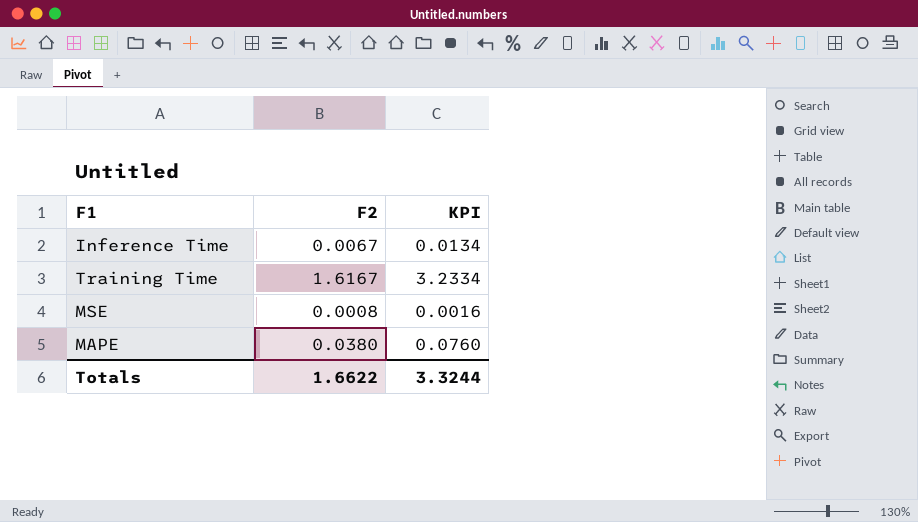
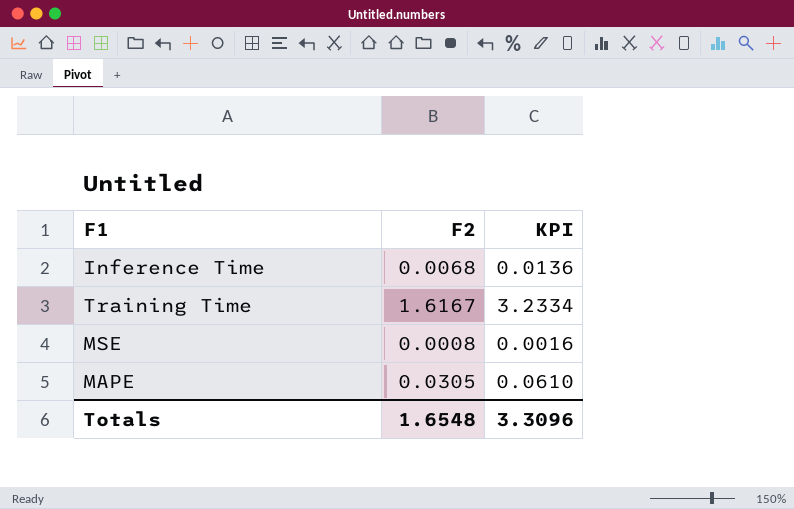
Inference Time | F2: 0.0067 -> 0.0068
Inference Time | KPI: 0.0134 -> 0.0136
MAPE | F2: 0.0380 -> 0.0305
MAPE | KPI: 0.0760 -> 0.0610
Totals | F2: 1.6622 -> 1.6548
Totals | KPI: 3.3244 -> 3.3096

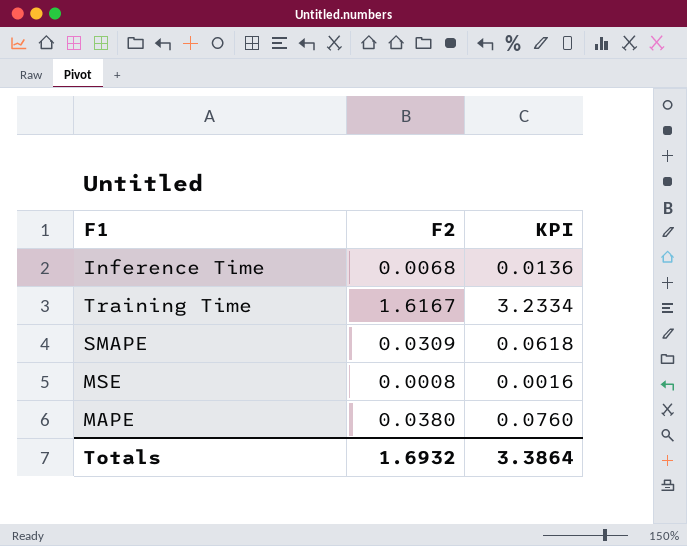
row SMAPE: none -> 0.0309 | 0.0618
MAPE | F2: 0.0305 -> 0.0380
MAPE | KPI: 0.0610 -> 0.0760
Totals | F2: 1.6548 -> 1.6932
Totals | KPI: 3.3096 -> 3.3864

